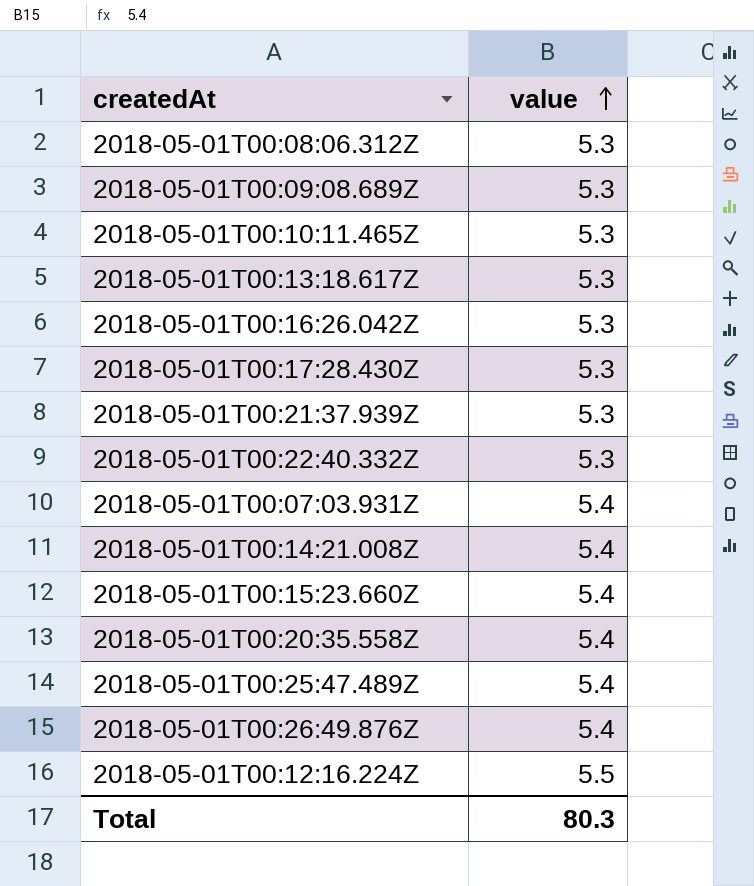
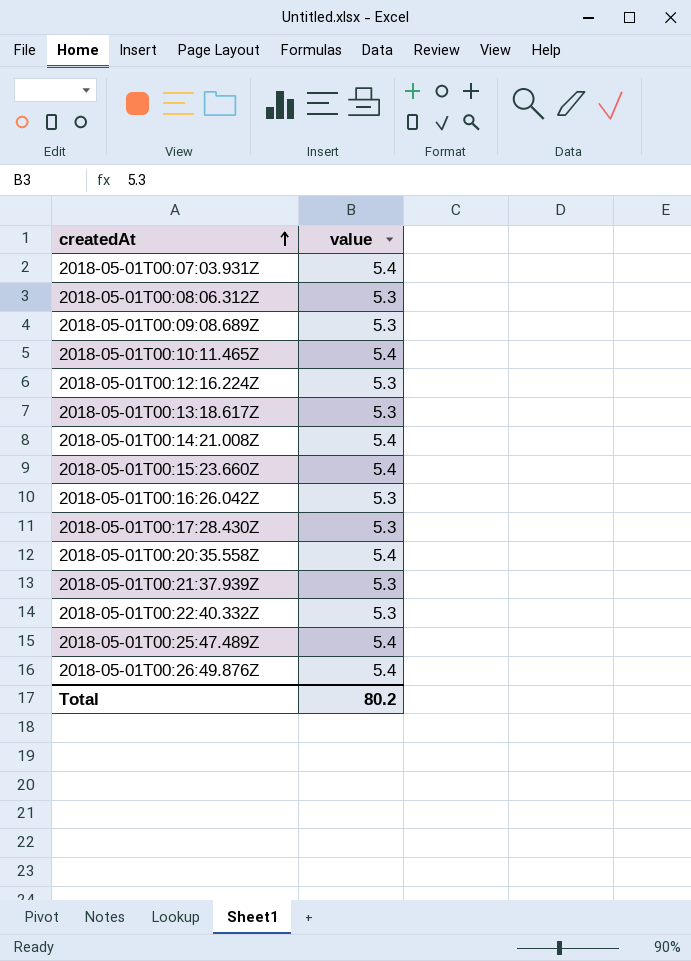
row order: value ascending -> createdAt ascending
2018-05-01T00:10:11.465Z | value: 5.3 -> 5.4
2018-05-01T00:12:16.224Z | value: 5.5 -> 5.3
Total | value: 80.3 -> 80.2

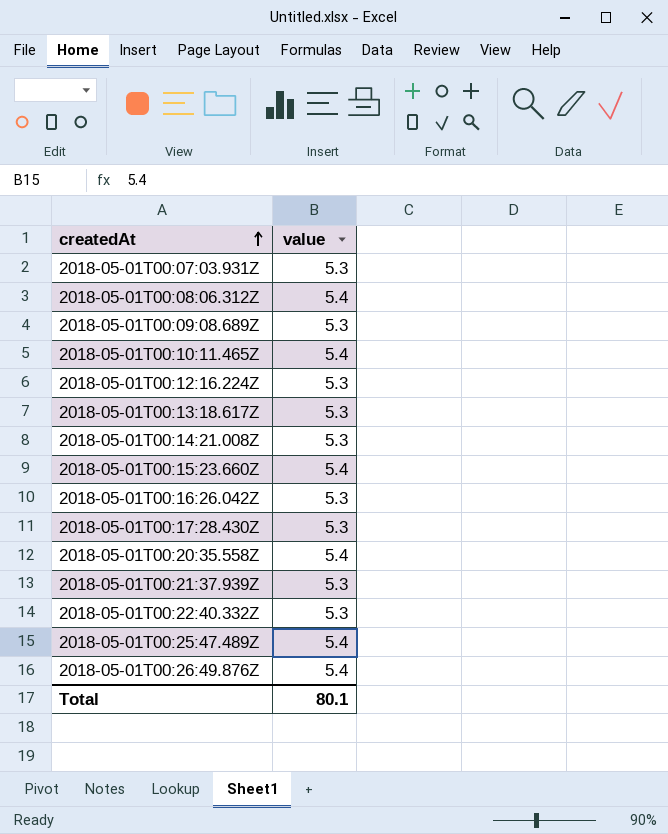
2018-05-01T00:07:03.931Z | value: 5.4 -> 5.3
2018-05-01T00:08:06.312Z | value: 5.3 -> 5.4
2018-05-01T00:14:21.008Z | value: 5.4 -> 5.3
Total | value: 80.2 -> 80.1

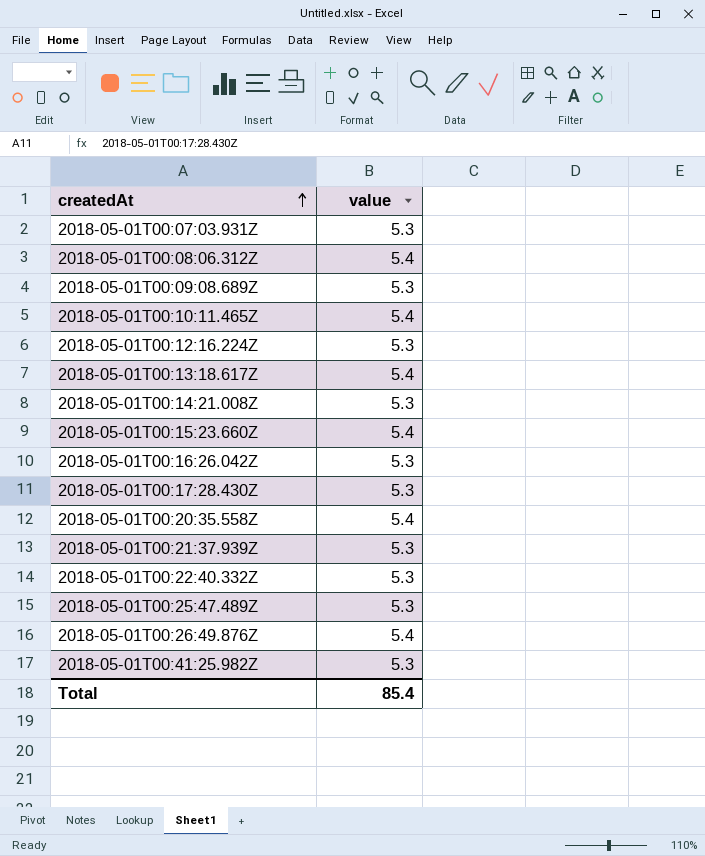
2018-05-01T00:13:18.617Z | value: 5.3 -> 5.4
2018-05-01T00:25:47.489Z | value: 5.4 -> 5.3
row 2018-05-01T00:41:25.982Z: none -> 5.3
Total | value: 80.1 -> 85.4

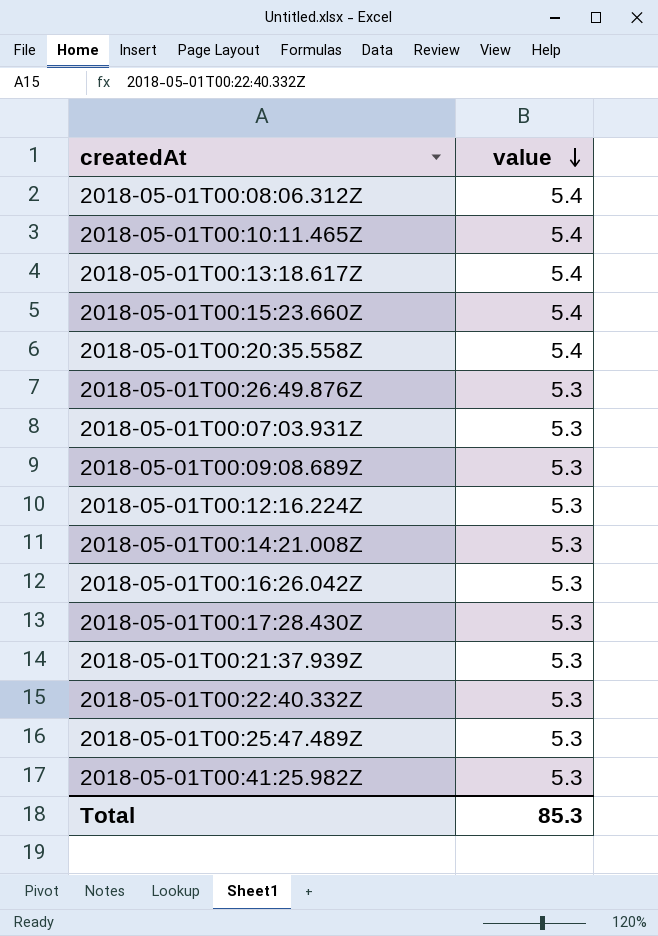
row order: createdAt ascending -> value descending
2018-05-01T00:26:49.876Z | value: 5.4 -> 5.3
Total | value: 85.4 -> 85.3

